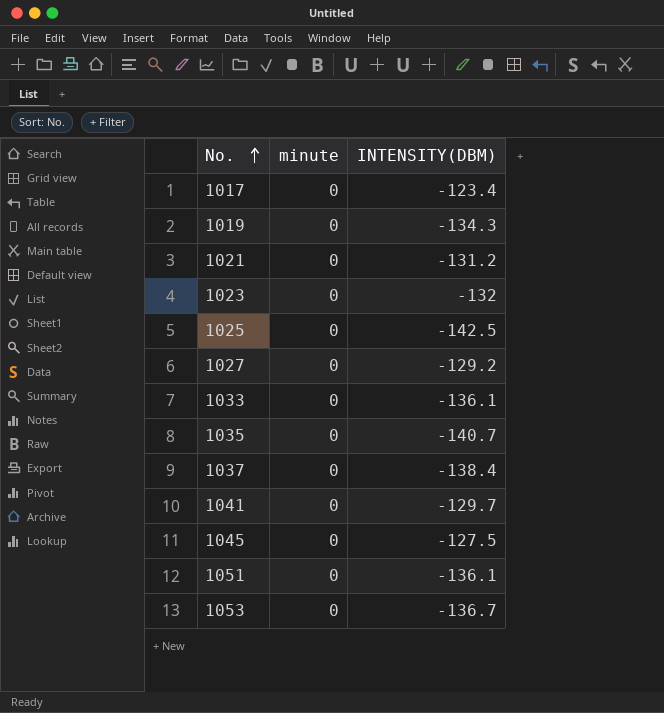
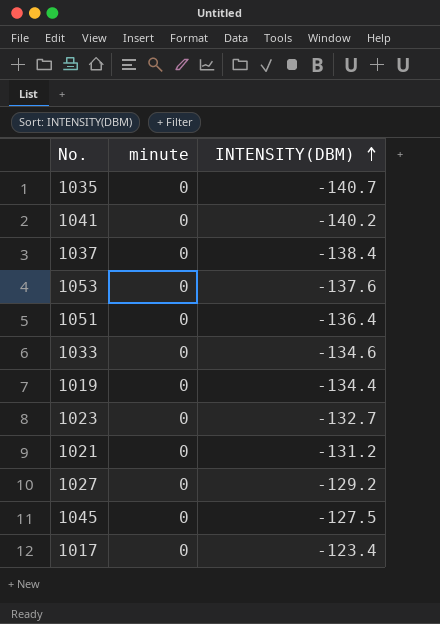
row order: No. ascending -> INTENSITY(DBM) ascending
row 1025: 0 | -142.5 -> none
1041 | INTENSITY(DBM): -129.7 -> -140.2
1053 | INTENSITY(DBM): -136.7 -> -137.6
1051 | INTENSITY(DBM): -136.1 -> -136.4
1033 | INTENSITY(DBM): -136.1 -> -134.6
1019 | INTENSITY(DBM): -134.3 -> -134.4
1023 | INTENSITY(DBM): -132 -> -132.7

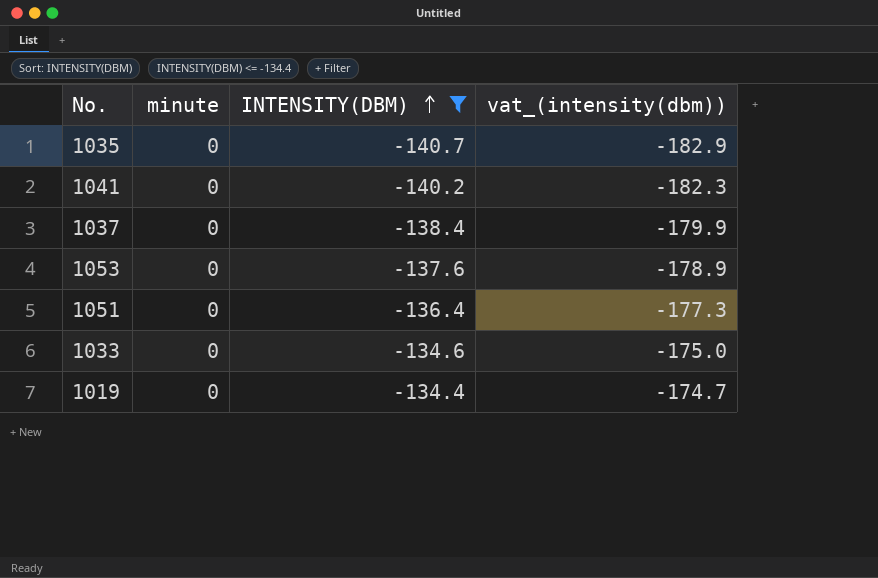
filter: none -> INTENSITY(DBM) <= -134.4
column vat_(intensity(dbm)) | formula: none -> [INTENSITY(DBM)] * 1.3

